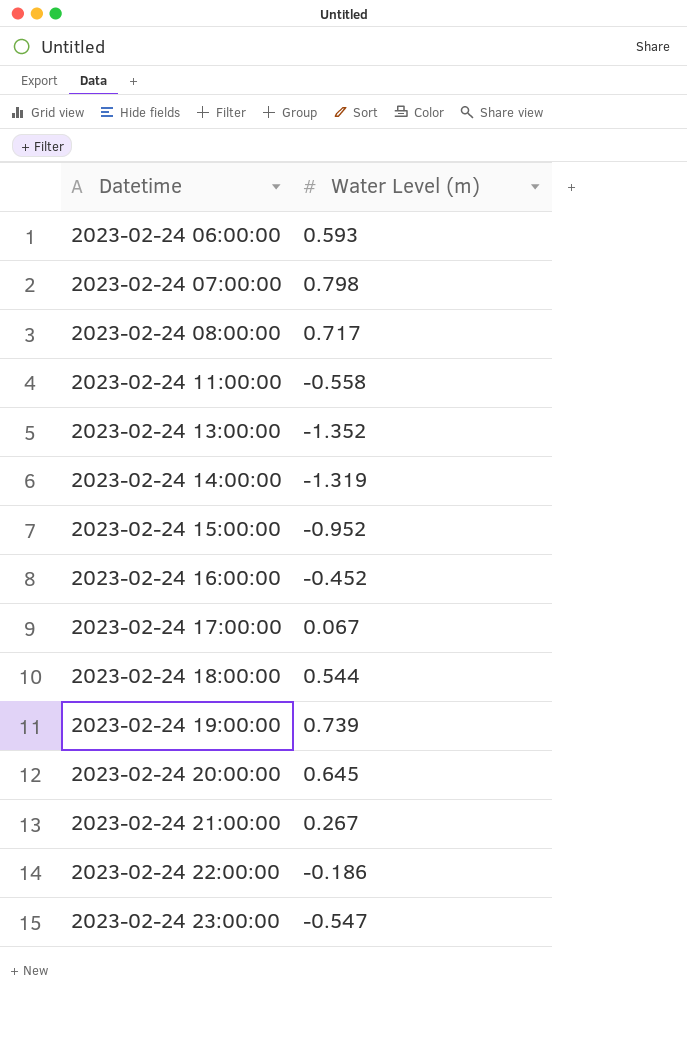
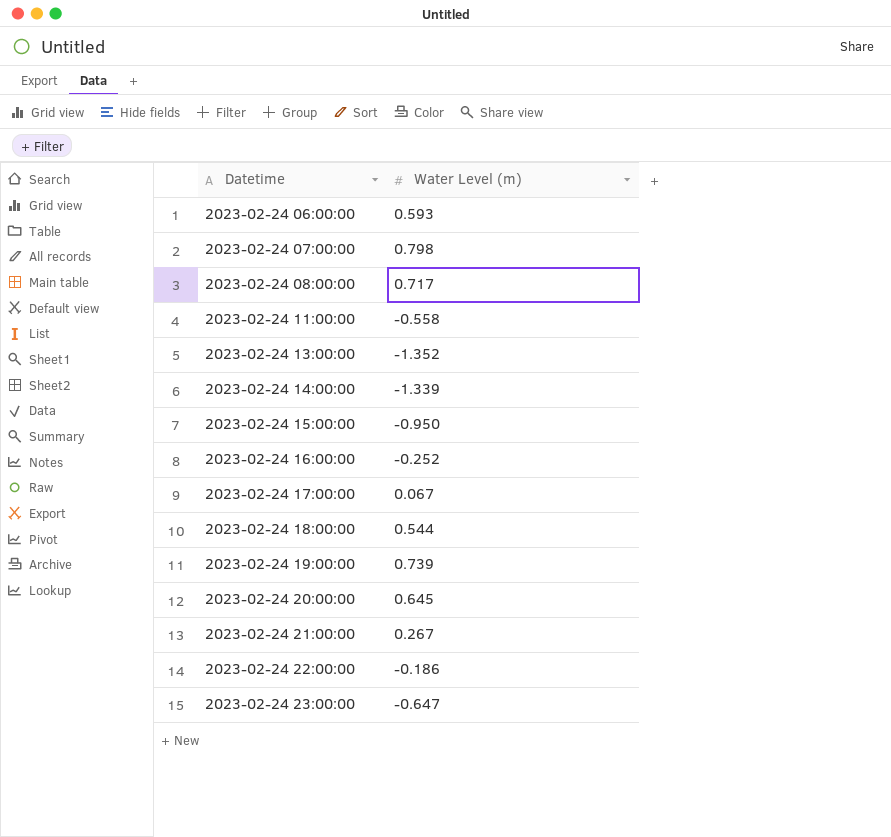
2023-02-24 14:00:00 | Water Level (m): -1.319 -> -1.339
2023-02-24 15:00:00 | Water Level (m): -0.952 -> -0.950
2023-02-24 16:00:00 | Water Level (m): -0.452 -> -0.252
2023-02-24 23:00:00 | Water Level (m): -0.547 -> -0.647

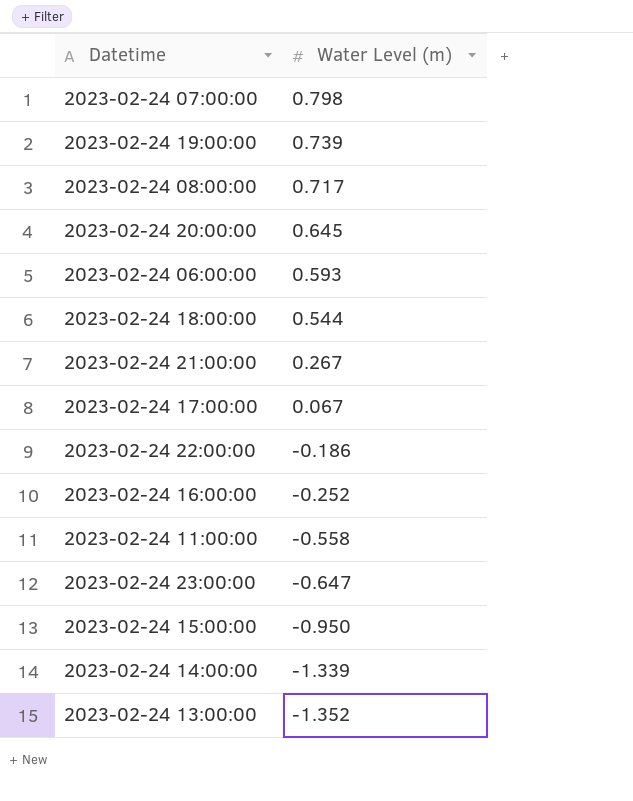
row order: Datetime ascending -> Water Level (m) descending

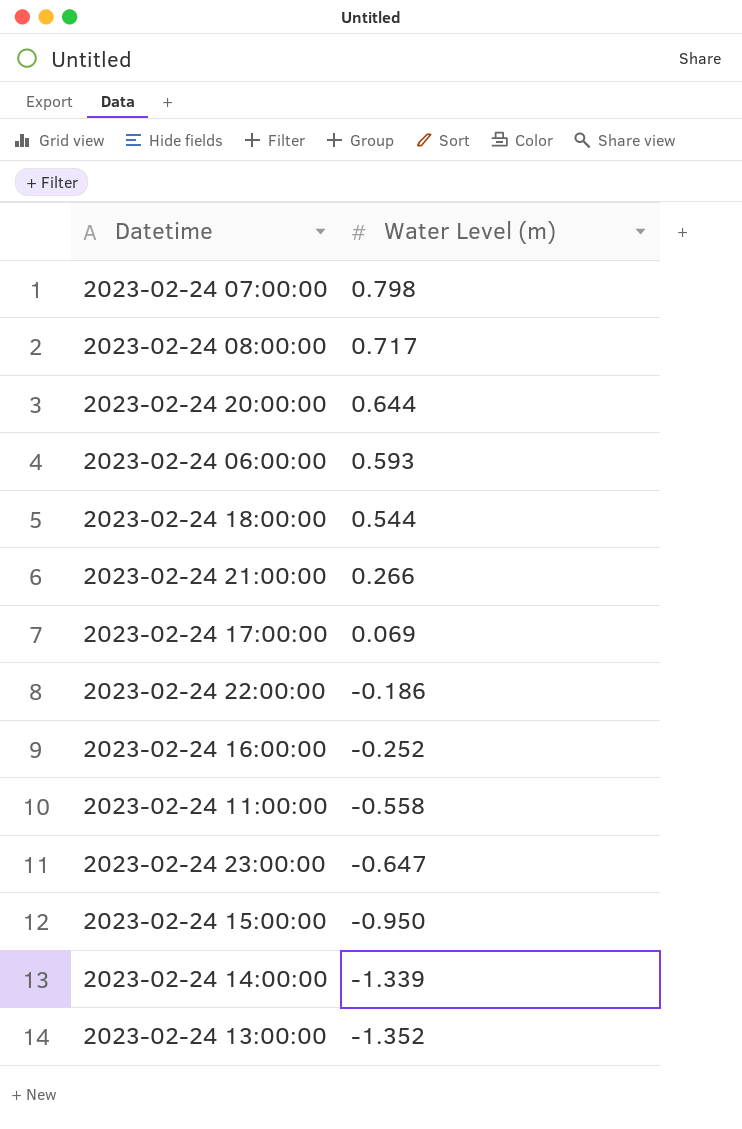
row 2023-02-24 19:00:00: 0.739 -> none
2023-02-24 20:00:00 | Water Level (m): 0.645 -> 0.644
2023-02-24 21:00:00 | Water Level (m): 0.267 -> 0.266
2023-02-24 17:00:00 | Water Level (m): 0.067 -> 0.069

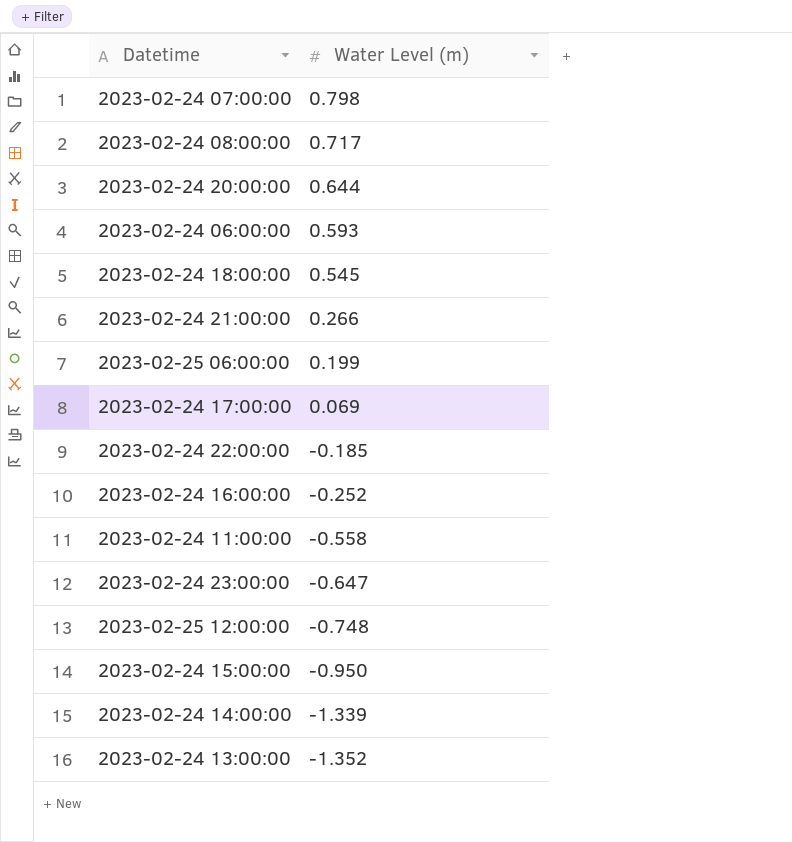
2023-02-24 18:00:00 | Water Level (m): 0.544 -> 0.545
row 2023-02-25 06:00:00: none -> 0.199
2023-02-24 22:00:00 | Water Level (m): -0.186 -> -0.185
row 2023-02-25 12:00:00: none -> -0.748

